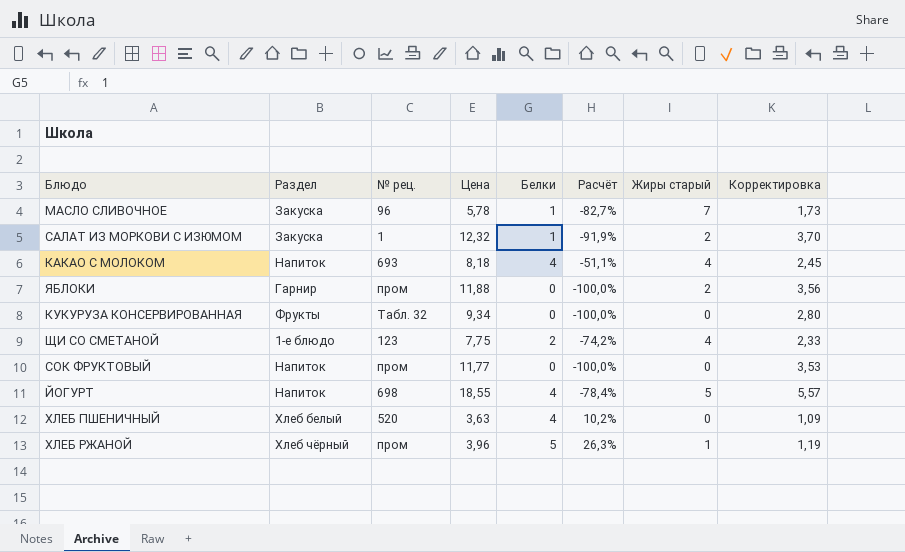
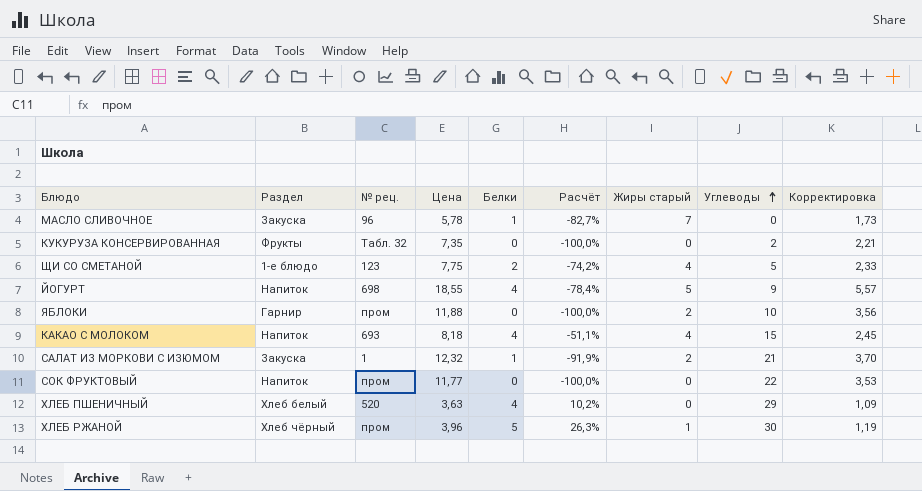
row order: none -> Углеводы ascending
column Углеводы | position: none -> 8
КУКУРУЗА КОНСЕРВИРОВАННАЯ | Цена: 9,34 -> 7,35
КУКУРУЗА КОНСЕРВИРОВАННАЯ | Корректировка: 2,80 -> 2,21

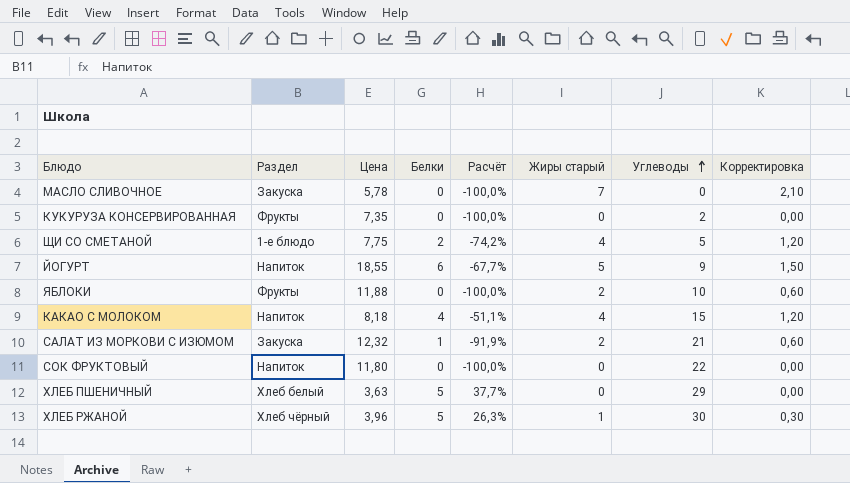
column № рец. | position: 3 -> none
column Корректировка | formula: [Цена] * 0,3 -> [Жиры старый] * 0,3
МАСЛО СЛИВОЧНОЕ | Белки: 1 -> 0
МАСЛО СЛИВОЧНОЕ | Расчёт: -82,7% -> -100,0%
ЙОГУРТ | Белки: 4 -> 6
ЙОГУРТ | Расчёт: -78,4% -> -67,7%
ЯБЛОКИ | Раздел: Гарнир -> Фрукты
СОК ФРУКТОВЫЙ | Цена: 11,77 -> 11,80
ХЛЕБ ПШЕНИЧНЫЙ | Белки: 4 -> 5
ХЛЕБ ПШЕНИЧНЫЙ | Расчёт: 10,2% -> 37,7%

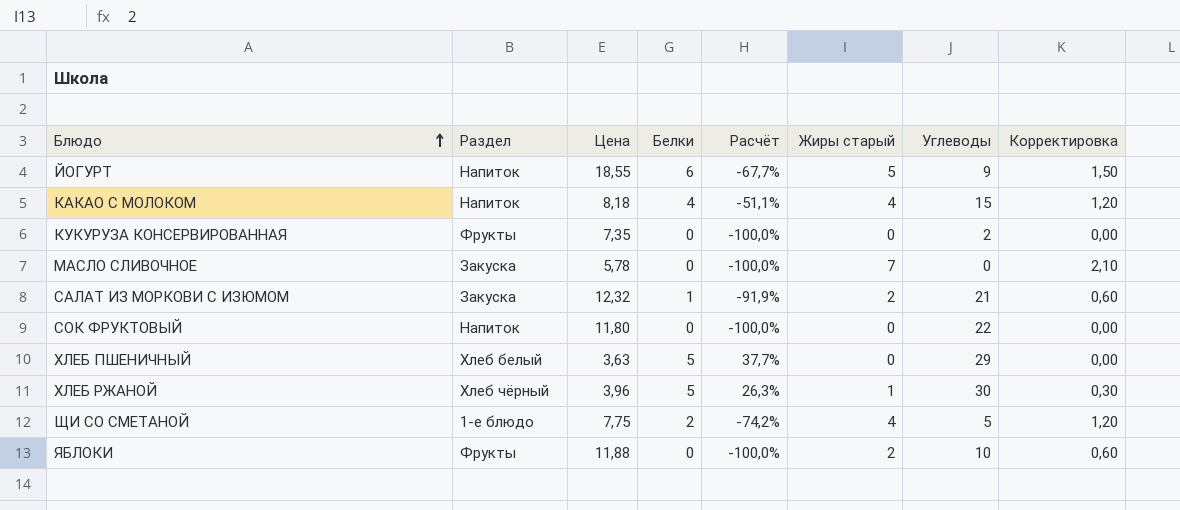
row order: Углеводы ascending -> Блюдо ascending

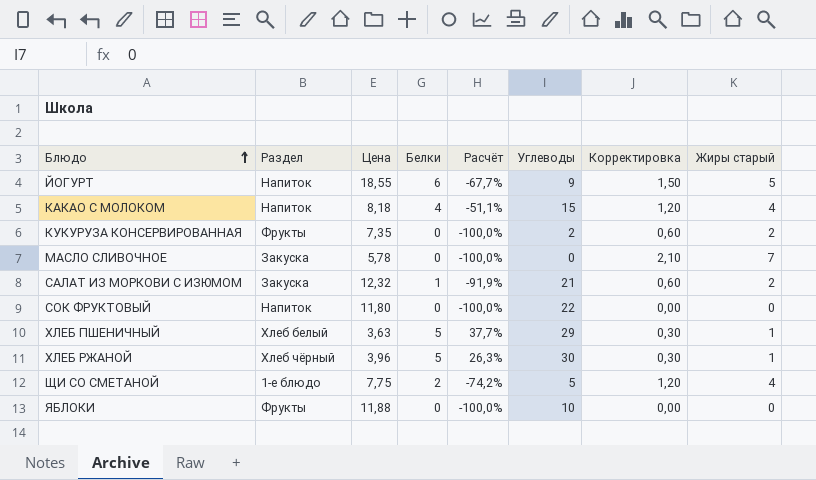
column Жиры старый | position: 6 -> 8
КУКУРУЗА КОНСЕРВИРОВАННАЯ | Корректировка: 0,00 -> 0,60
КУКУРУЗА КОНСЕРВИРОВАННАЯ | Жиры старый: 0 -> 2
ХЛЕБ ПШЕНИЧНЫЙ | Корректировка: 0,00 -> 0,30
ХЛЕБ ПШЕНИЧНЫЙ | Жиры старый: 0 -> 1
ЯБЛОКИ | Корректировка: 0,60 -> 0,00
ЯБЛОКИ | Жиры старый: 2 -> 0

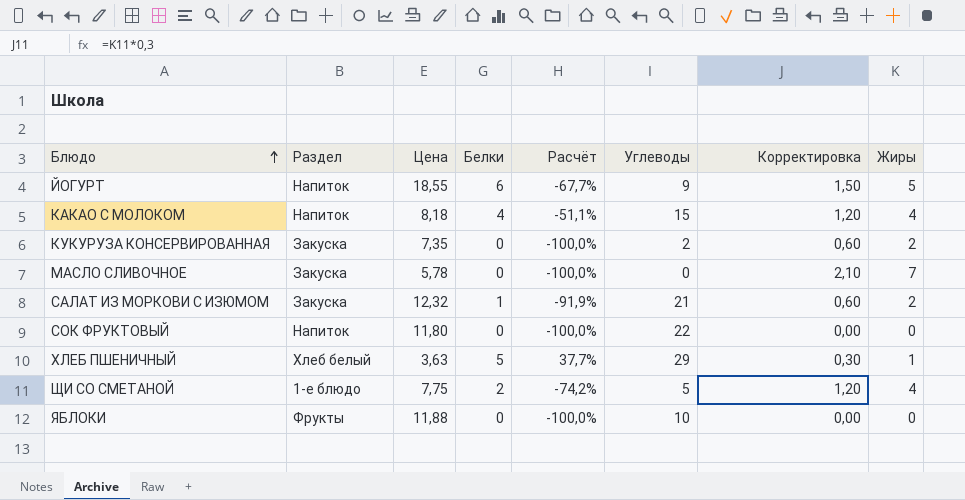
column name: Жиры старый -> Жиры
row ХЛЕБ РЖАНОЙ: Хлеб чёрный | 3,96 | 5 | 26,3% | 30 | 0,30 | 1 -> none
КУКУРУЗА КОНСЕРВИРОВАННАЯ | Раздел: Фрукты -> Закуска

